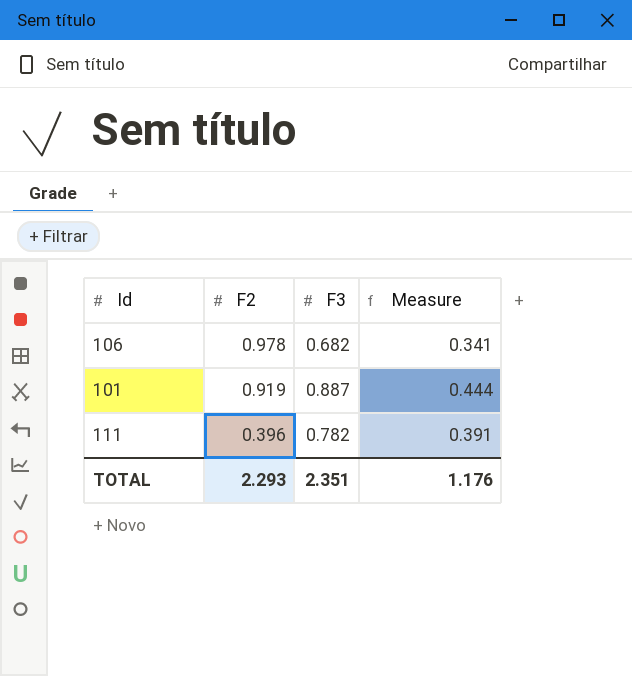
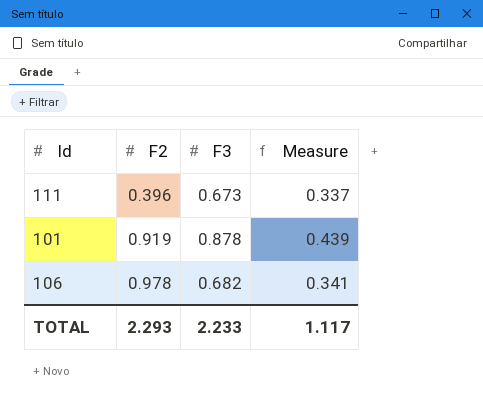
row order: F2 descending -> F2 ascending
111 | F3: 0.782 -> 0.673
111 | Measure: 0.391 -> 0.337
101 | F3: 0.887 -> 0.878
101 | Measure: 0.444 -> 0.439
TOTAL | F3: 2.351 -> 2.233
TOTAL | Measure: 1.176 -> 1.117

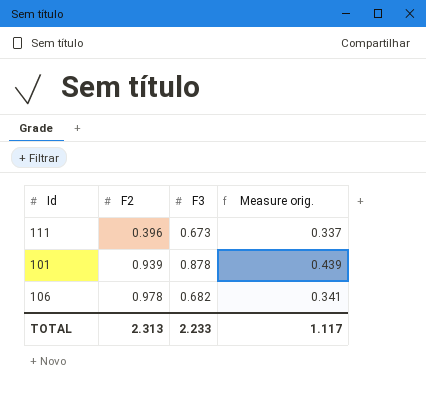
column name: Measure -> Measure orig.
101 | F2: 0.919 -> 0.939
TOTAL | F2: 2.293 -> 2.313

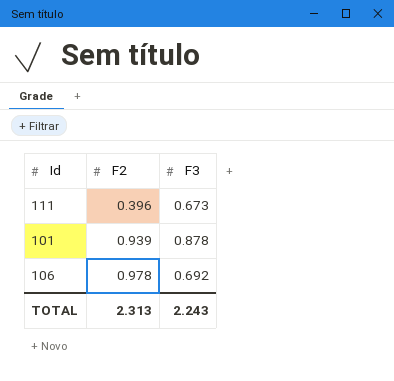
column Measure orig. | formula: [F3] * 0.5 -> none
106 | F3: 0.682 -> 0.692
TOTAL | F3: 2.233 -> 2.243

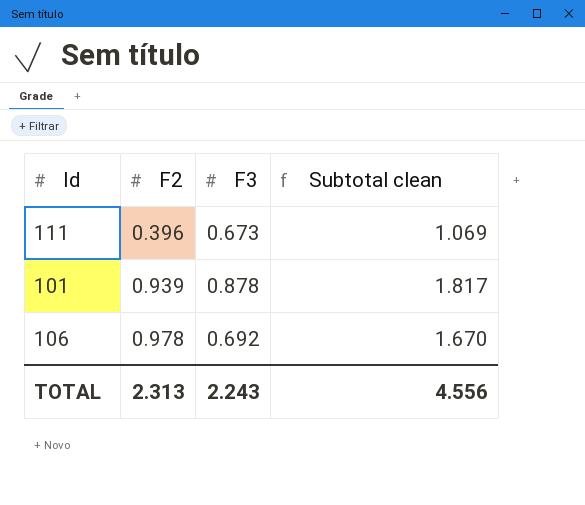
column Subtotal clean | formula: none -> [F2] + [F3]

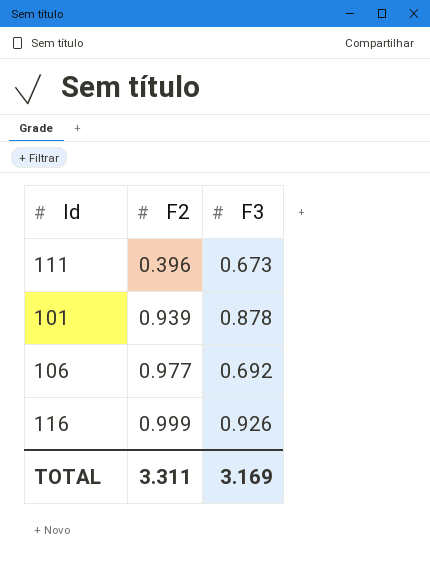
column Subtotal clean | formula: [F2] + [F3] -> none
106 | F2: 0.978 -> 0.977
row 116: none -> 0.999 | 0.926
TOTAL | F2: 2.313 -> 3.311
TOTAL | F3: 2.243 -> 3.169

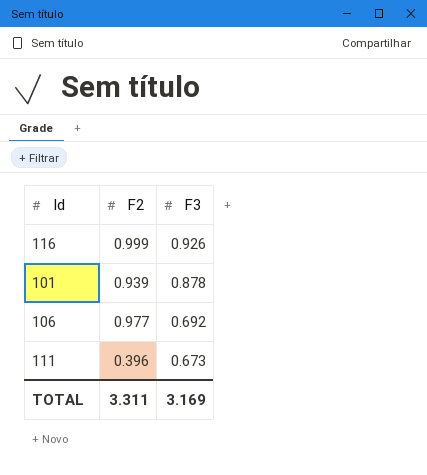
row order: F2 ascending -> F3 descending

